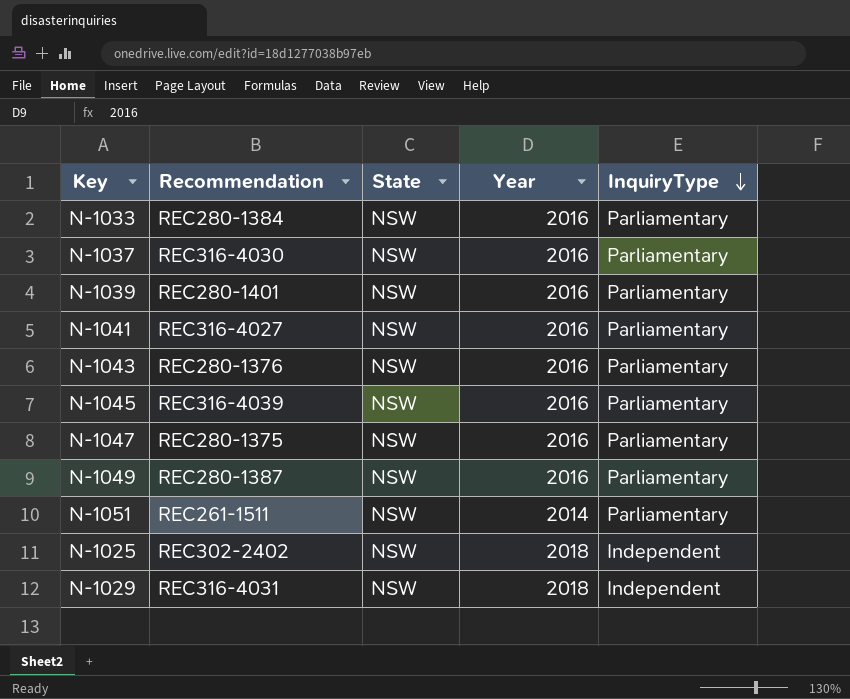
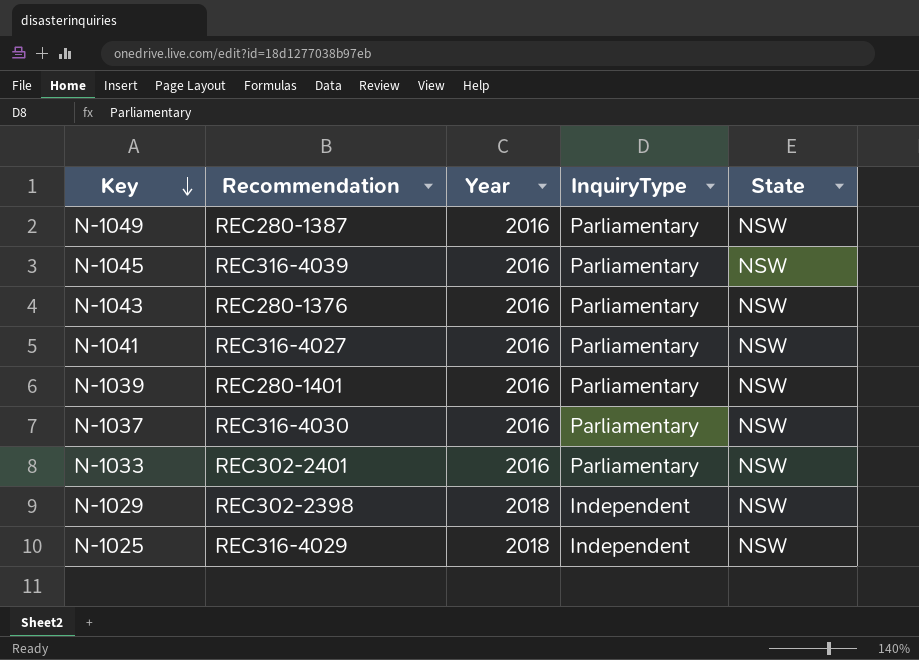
row order: InquiryType descending -> Key descending
column State | position: 3 -> 5
row N-1047: REC280-1375 | NSW | 2016 | Parliamentary -> none
row N-1051: REC261-1511 | NSW | 2014 | Parliamentary -> none
N-1033 | Recommendation: REC280-1384 -> REC302-2401
N-1029 | Recommendation: REC316-4031 -> REC302-2398
N-1025 | Recommendation: REC302-2402 -> REC316-4029

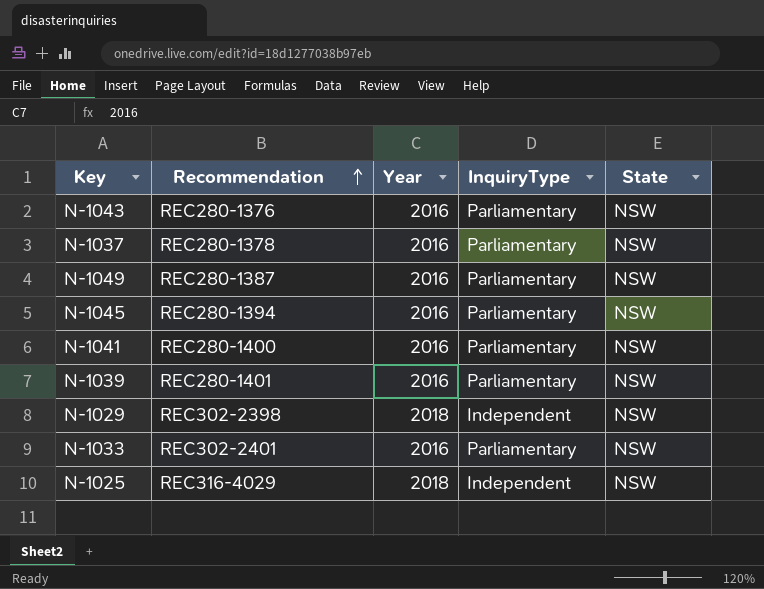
row order: Key descending -> Recommendation ascending
N-1037 | Recommendation: REC316-4030 -> REC280-1378
N-1045 | Recommendation: REC316-4039 -> REC280-1394
N-1041 | Recommendation: REC316-4027 -> REC280-1400

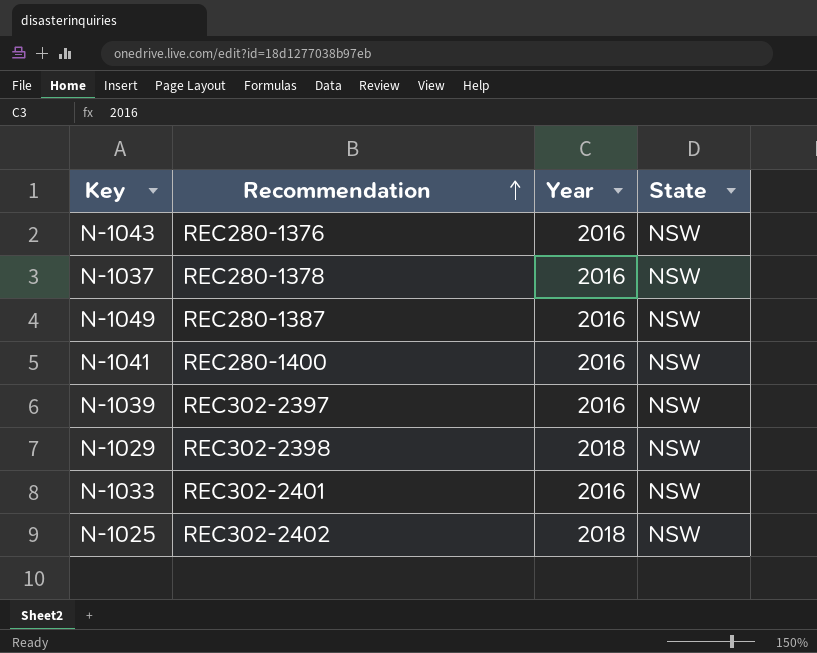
column InquiryType | position: 4 -> none
row N-1045: REC280-1394 | 2016 | Parliamentary | NSW -> none
N-1039 | Recommendation: REC280-1401 -> REC302-2397
N-1025 | Recommendation: REC316-4029 -> REC302-2402

